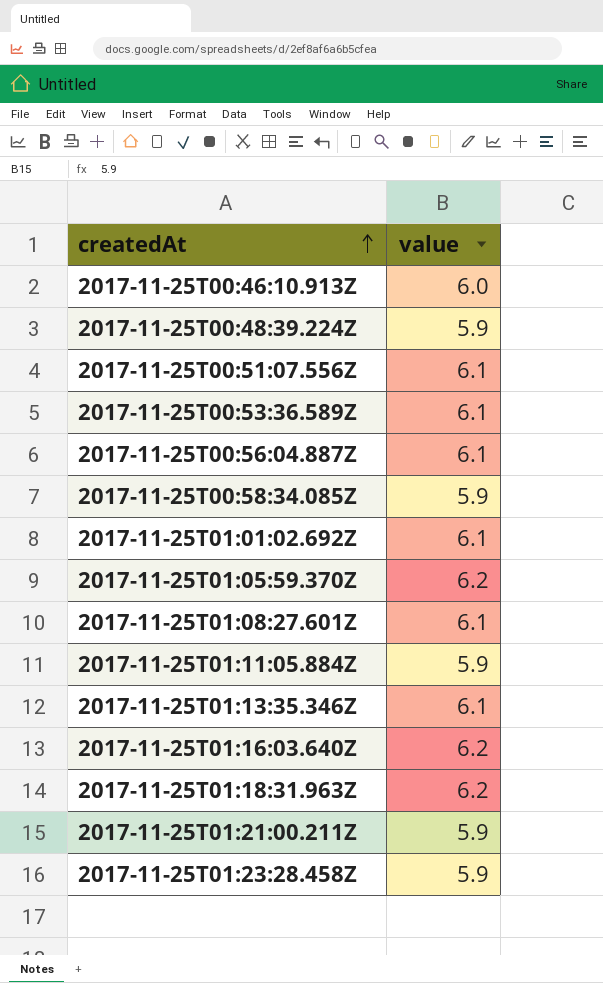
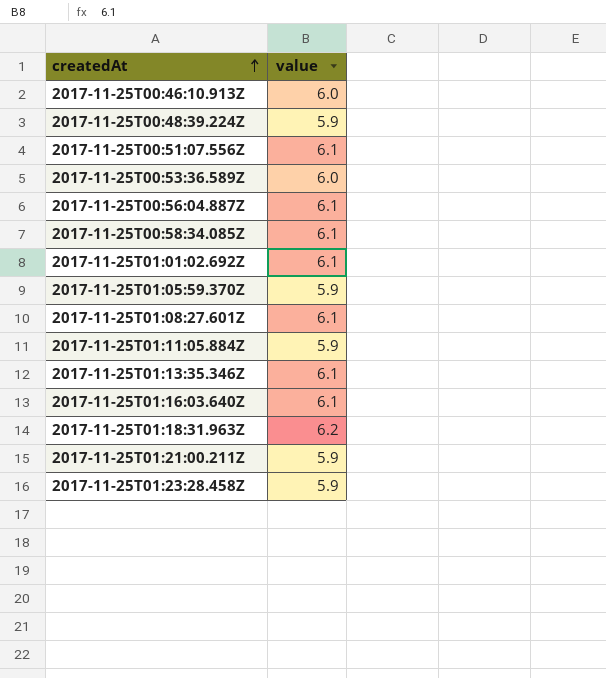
2017-11-25T00:53:36.589Z | value: 6.1 -> 6.0
2017-11-25T00:58:34.085Z | value: 5.9 -> 6.1
2017-11-25T01:05:59.370Z | value: 6.2 -> 5.9
2017-11-25T01:16:03.640Z | value: 6.2 -> 6.1

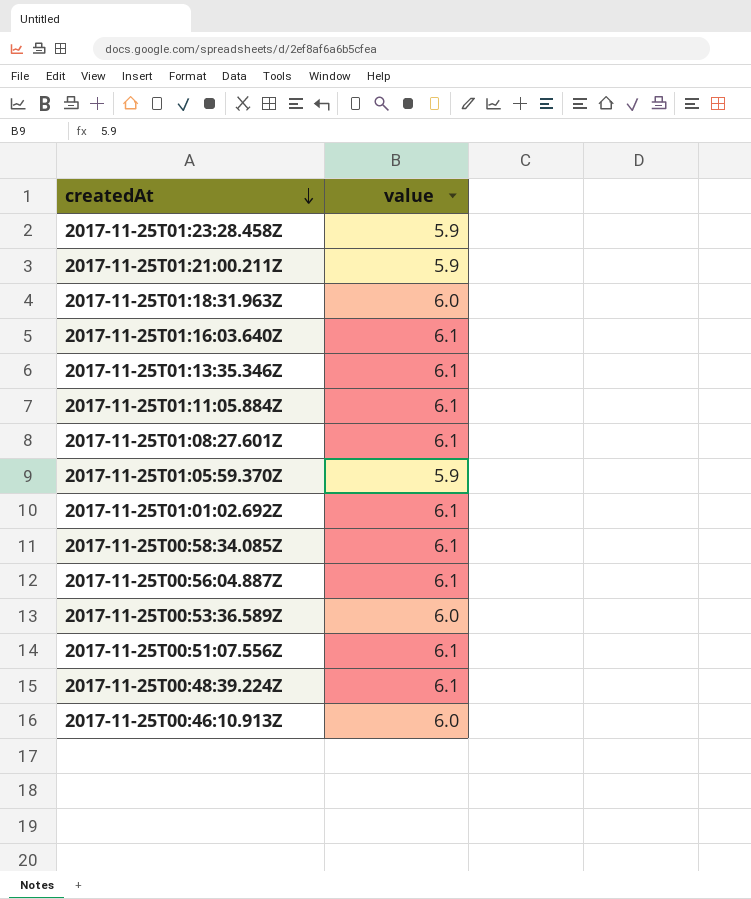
row order: createdAt ascending -> createdAt descending
2017-11-25T01:18:31.963Z | value: 6.2 -> 6.0
2017-11-25T01:11:05.884Z | value: 5.9 -> 6.1
2017-11-25T00:48:39.224Z | value: 5.9 -> 6.1

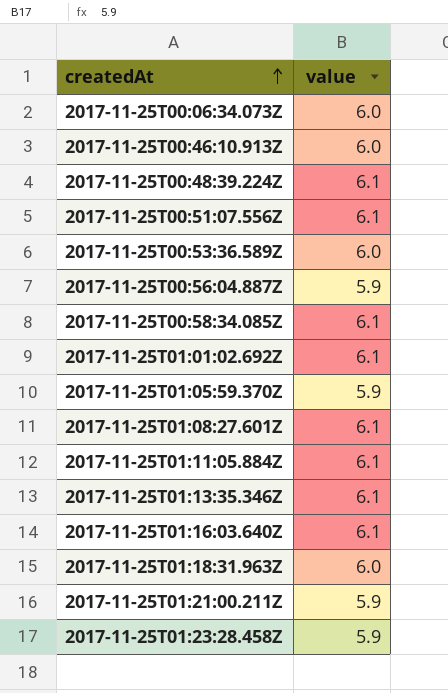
row order: createdAt descending -> createdAt ascending
row 2017-11-25T00:06:34.073Z: none -> 6.0
2017-11-25T00:56:04.887Z | value: 6.1 -> 5.9

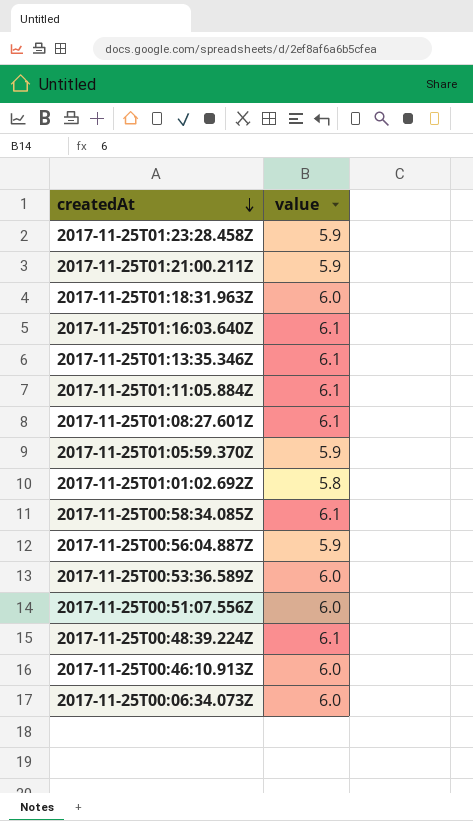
row order: createdAt ascending -> createdAt descending
2017-11-25T01:01:02.692Z | value: 6.1 -> 5.8
2017-11-25T00:51:07.556Z | value: 6.1 -> 6.0

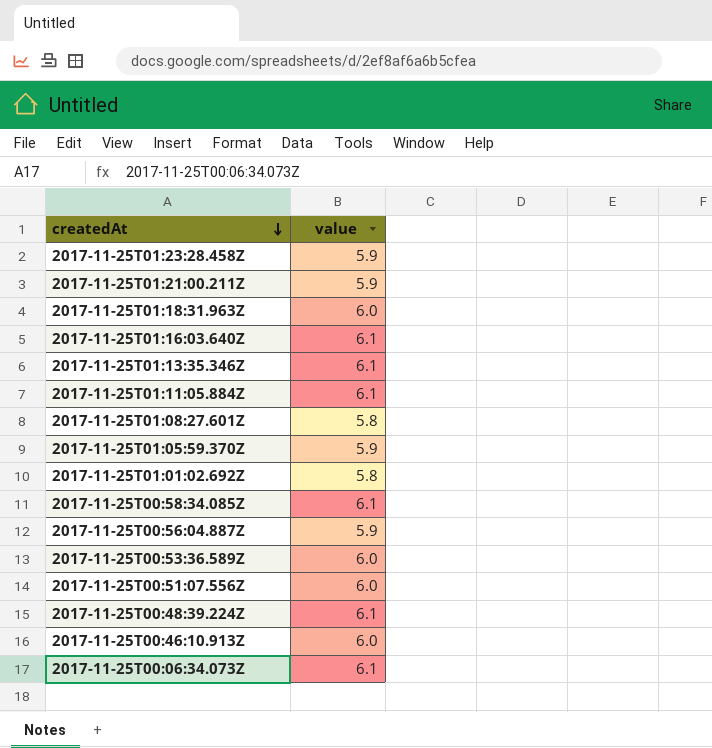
2017-11-25T01:08:27.601Z | value: 6.1 -> 5.8
2017-11-25T00:06:34.073Z | value: 6.0 -> 6.1

